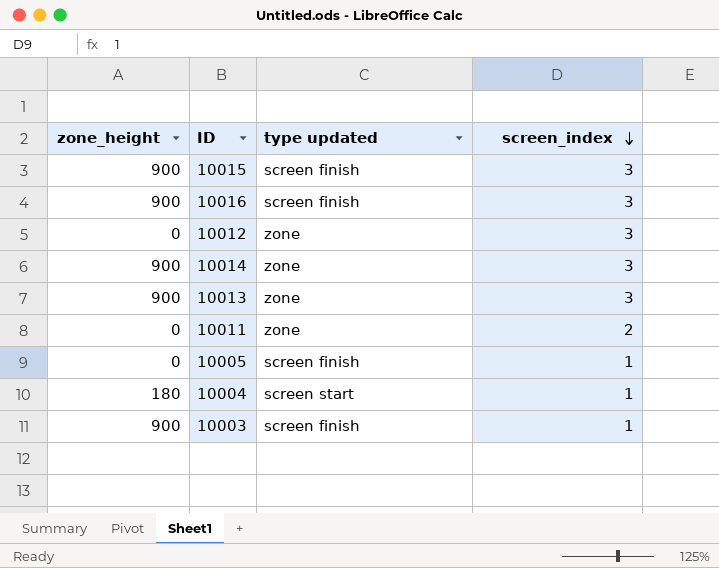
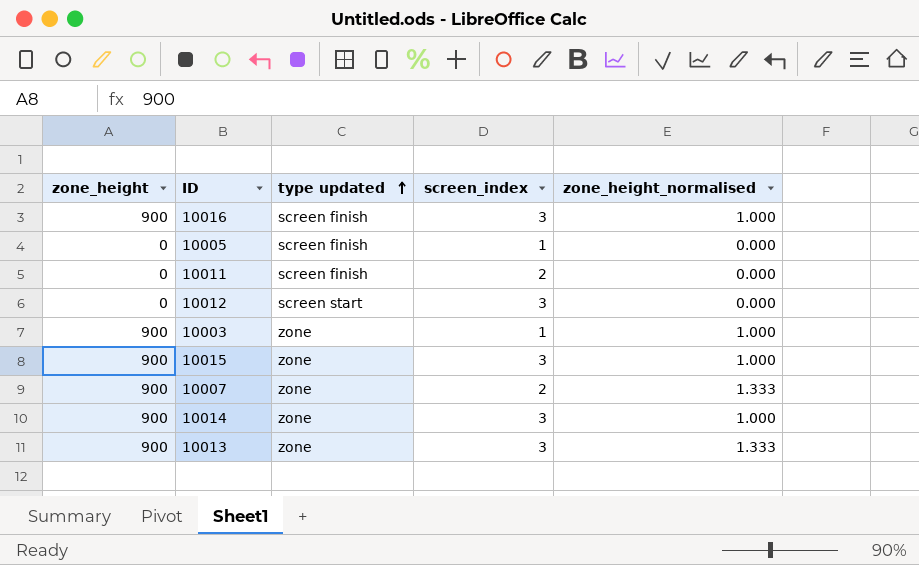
row order: screen_index descending -> type updated ascending
column zone_height_normalised | position: none -> 5
row 10004: 180 | screen start | 1 -> none
10011 | type updated: zone -> screen finish
10012 | type updated: zone -> screen start
10003 | type updated: screen finish -> zone
10015 | type updated: screen finish -> zone
row 10007: none -> 900 | zone | 2 | 1.333

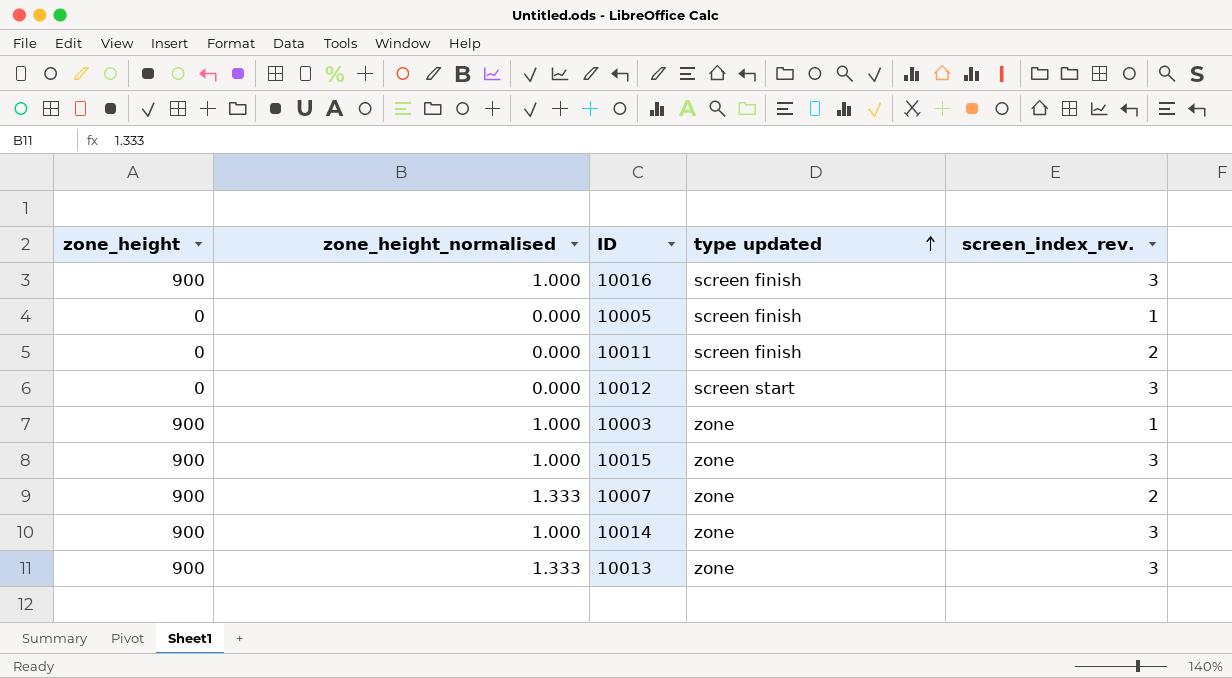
column zone_height_normalised | position: 5 -> 2
column name: screen_index -> screen_index_rev.

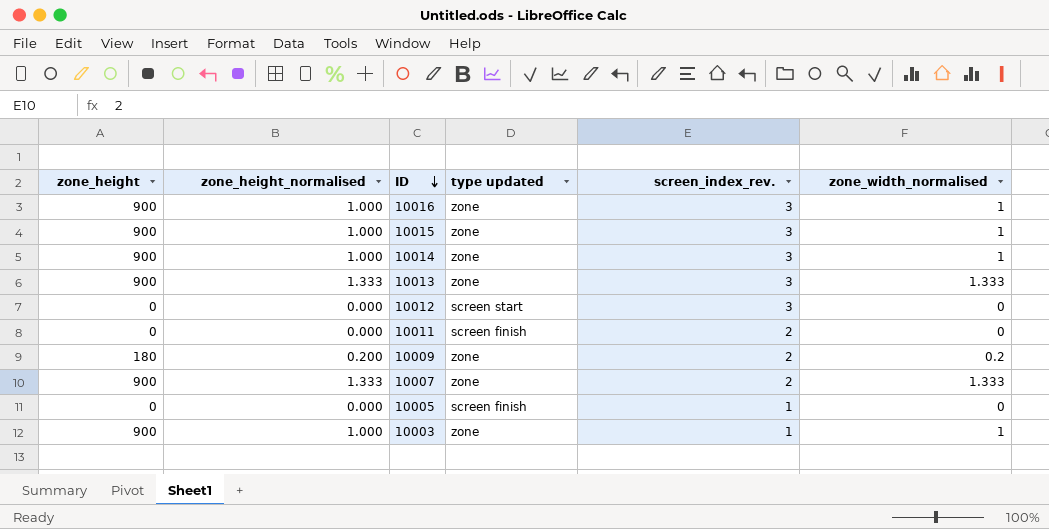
row order: type updated ascending -> ID descending
column zone_width_normalised | position: none -> 6
10016 | type updated: screen finish -> zone
row 10009: none -> 180 | 0.200 | zone | 2 | 0.2

